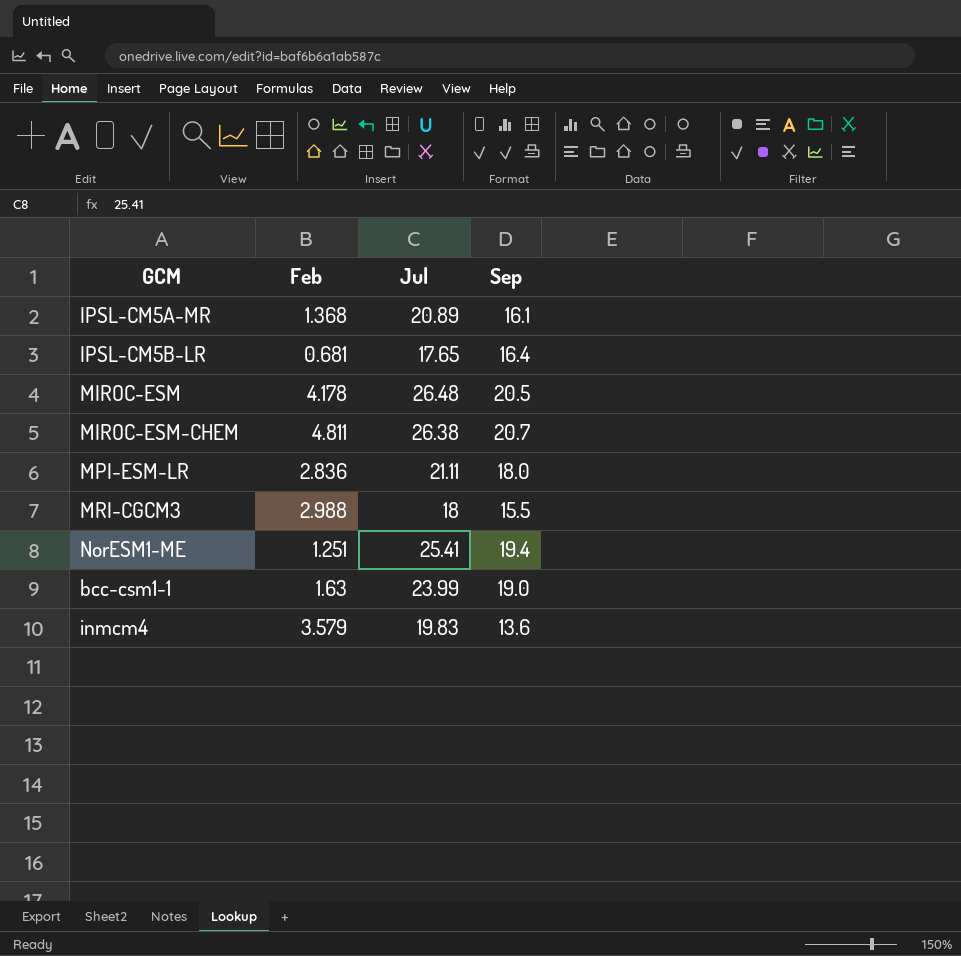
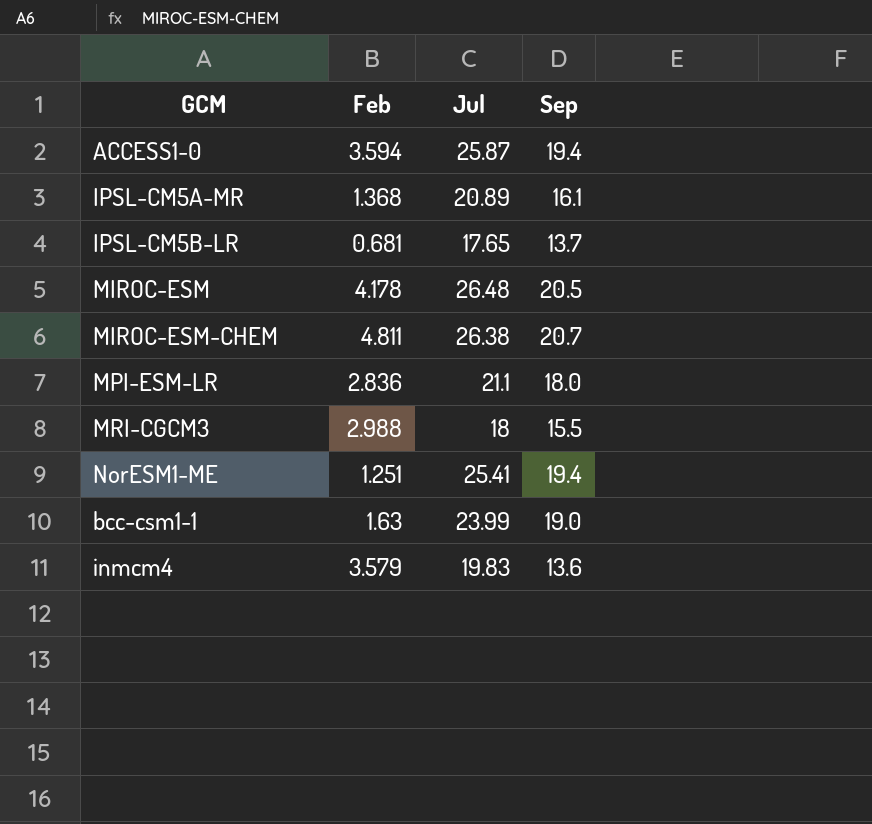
row ACCESS1-0: none -> 3.594 | 25.87 | 19.4
IPSL-CM5B-LR | Sep: 16.4 -> 13.7
MPI-ESM-LR | Jul: 21.11 -> 21.1

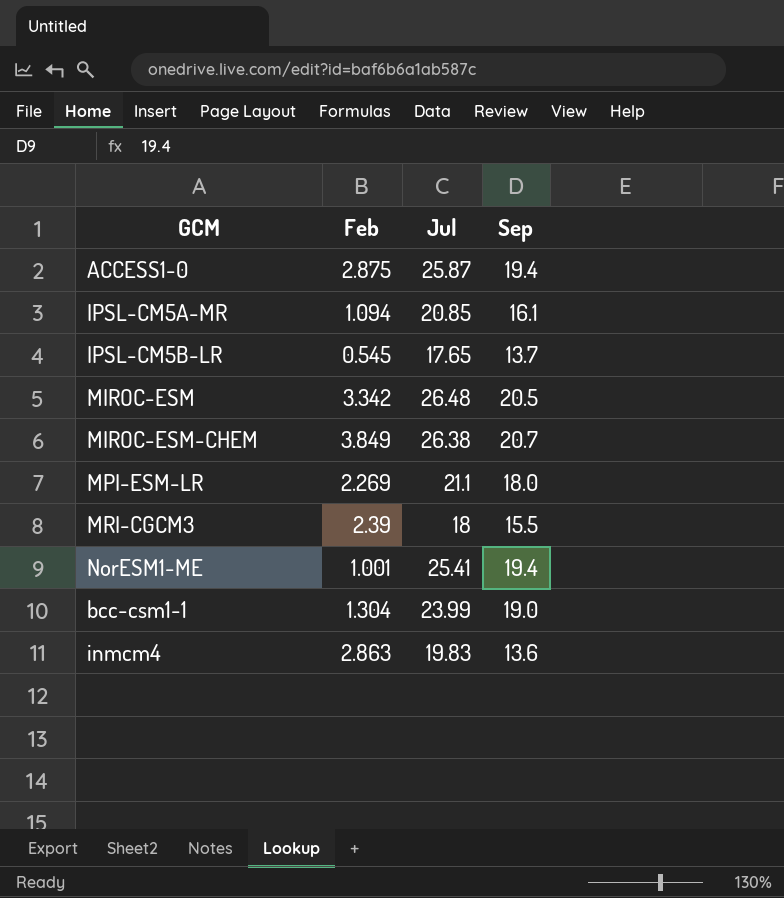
ACCESS1-0 | Feb: 3.594 -> 2.875
IPSL-CM5A-MR | Feb: 1.368 -> 1.094
IPSL-CM5A-MR | Jul: 20.89 -> 20.85
IPSL-CM5B-LR | Feb: 0.681 -> 0.545
MIROC-ESM | Feb: 4.178 -> 3.342
MIROC-ESM-CHEM | Feb: 4.811 -> 3.849
MPI-ESM-LR | Feb: 2.836 -> 2.269
MRI-CGCM3 | Feb: 2.988 -> 2.39
NorESM1-ME | Feb: 1.251 -> 1.001
bcc-csm1-1 | Feb: 1.63 -> 1.304
inmcm4 | Feb: 3.579 -> 2.863

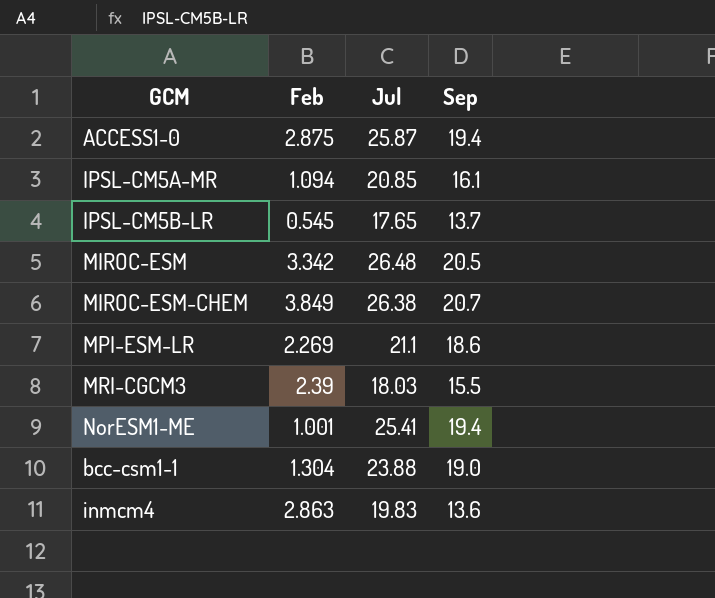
MPI-ESM-LR | Sep: 18.0 -> 18.6
MRI-CGCM3 | Jul: 18 -> 18.03
bcc-csm1-1 | Jul: 23.99 -> 23.88

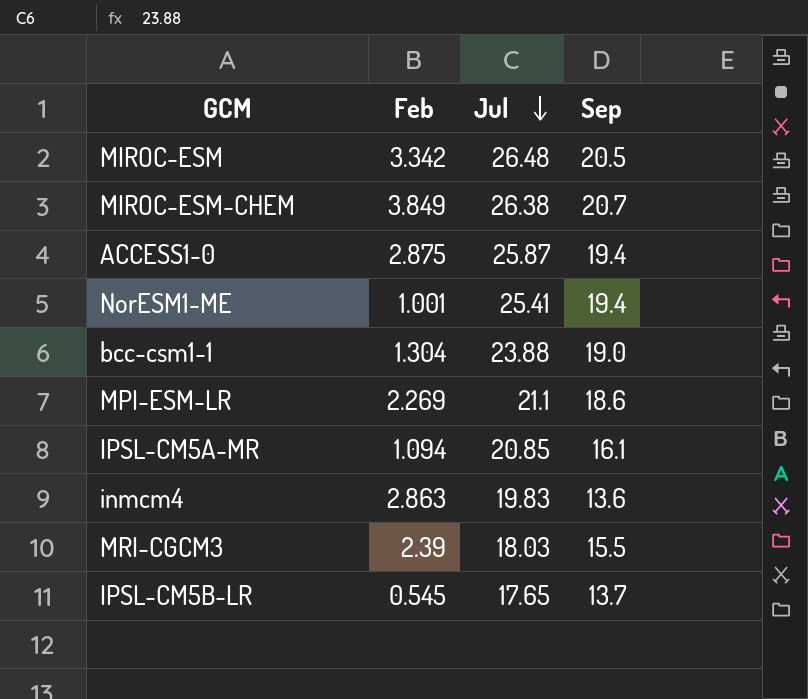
row order: none -> Jul descending

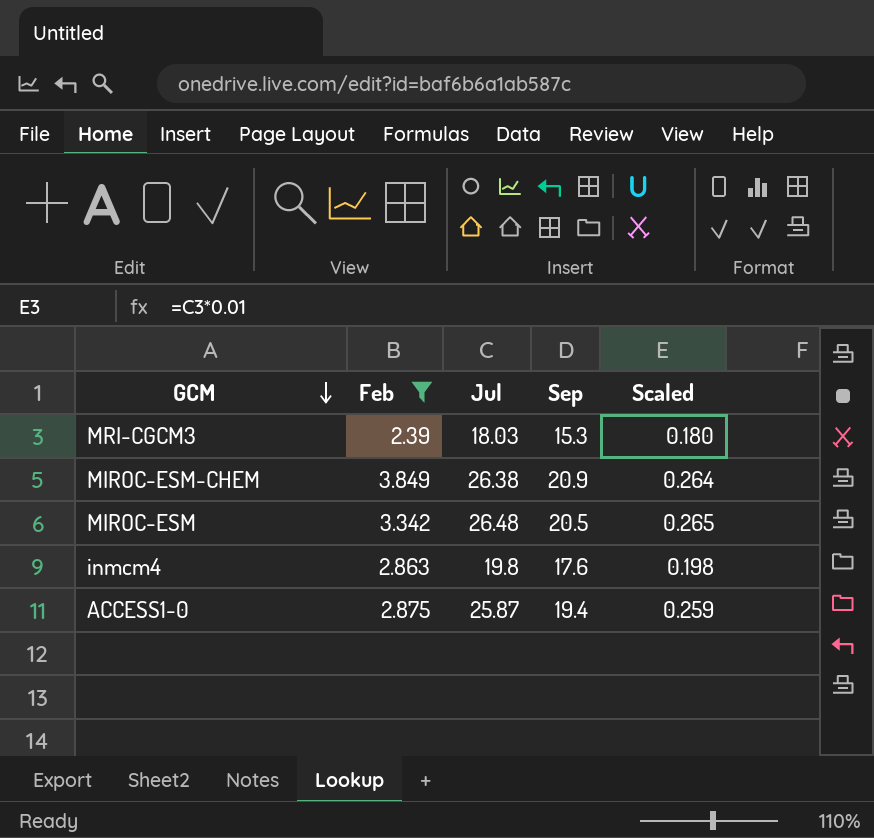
filter: none -> Feb >= 2.39
row order: Jul descending -> GCM descending
column Scaled | formula: none -> [Jul] * 0.01
MRI-CGCM3 | Sep: 15.5 -> 15.3
MIROC-ESM-CHEM | Sep: 20.7 -> 20.9
inmcm4 | Jul: 19.83 -> 19.8
inmcm4 | Sep: 13.6 -> 17.6

